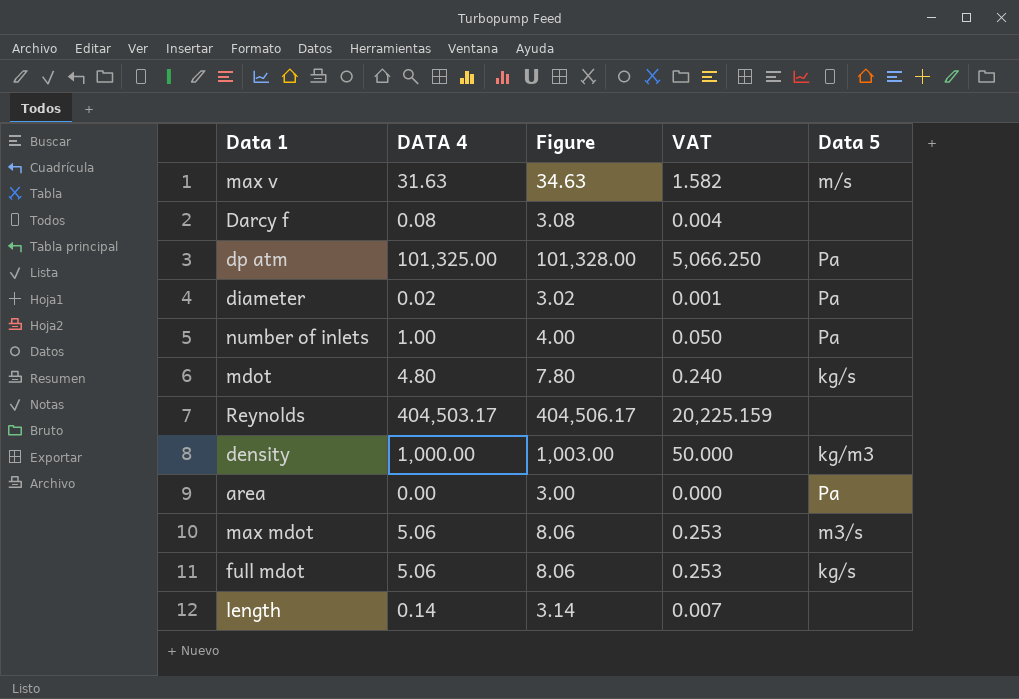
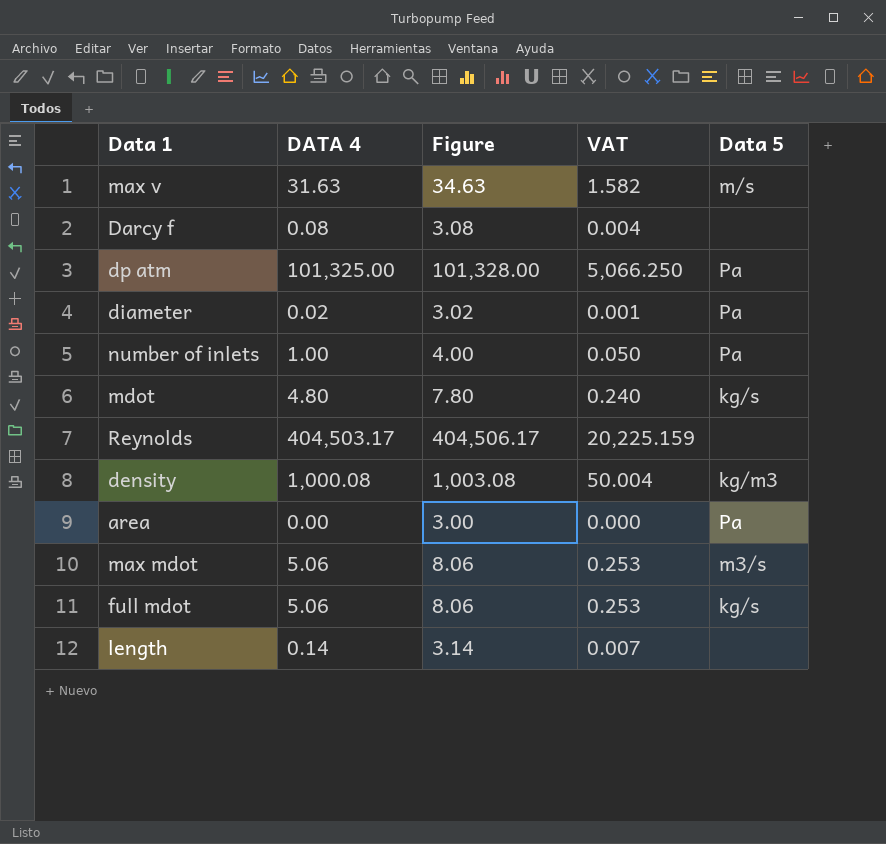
density | DATA 4: 1,000.00 -> 1,000.08
density | Figure: 1,003.00 -> 1,003.08
density | VAT: 50.000 -> 50.004

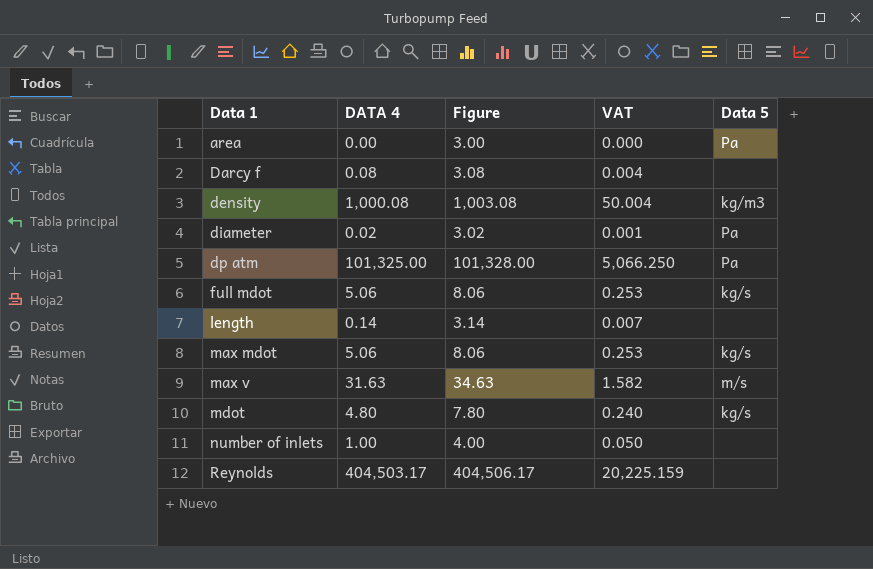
row order: none -> Data 1 ascending
max mdot | Data 5: m3/s -> kg/s
number of inlets | Data 5: Pa -> none

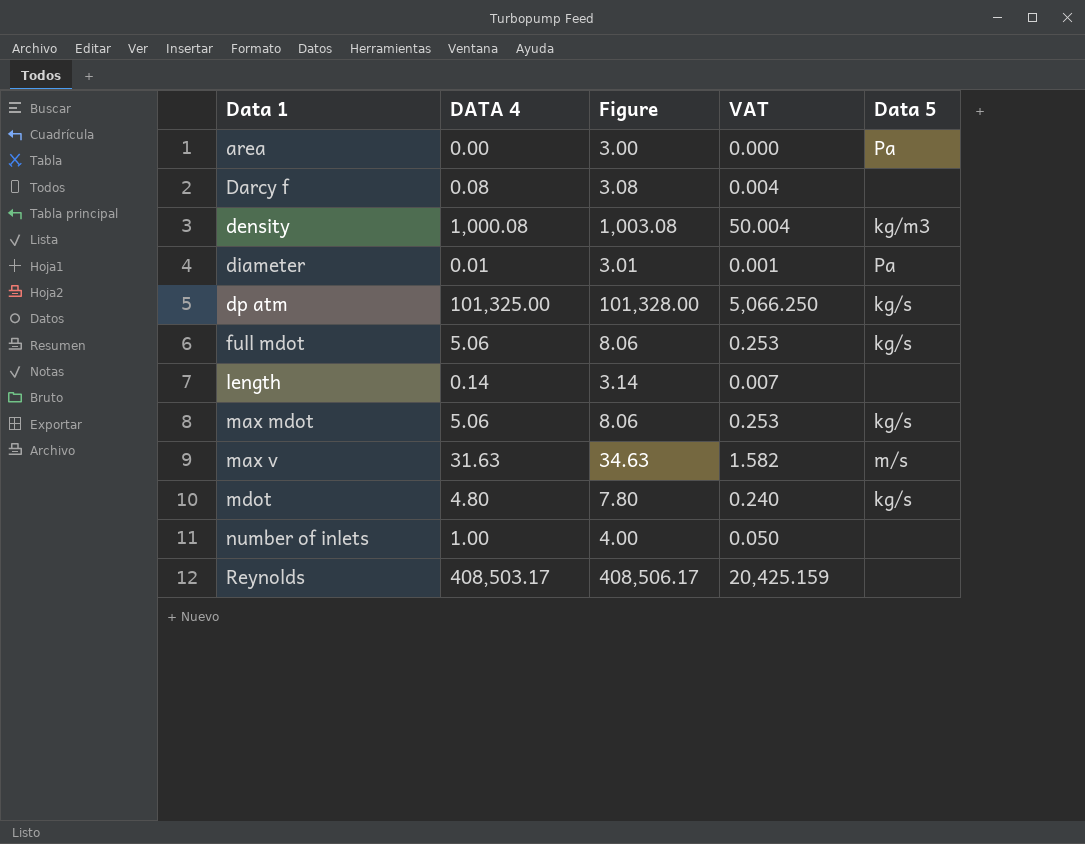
diameter | DATA 4: 0.02 -> 0.01
diameter | Figure: 3.02 -> 3.01
dp atm | Data 5: Pa -> kg/s
Reynolds | DATA 4: 404,503.17 -> 408,503.17
Reynolds | Figure: 404,506.17 -> 408,506.17
Reynolds | VAT: 20,225.159 -> 20,425.159

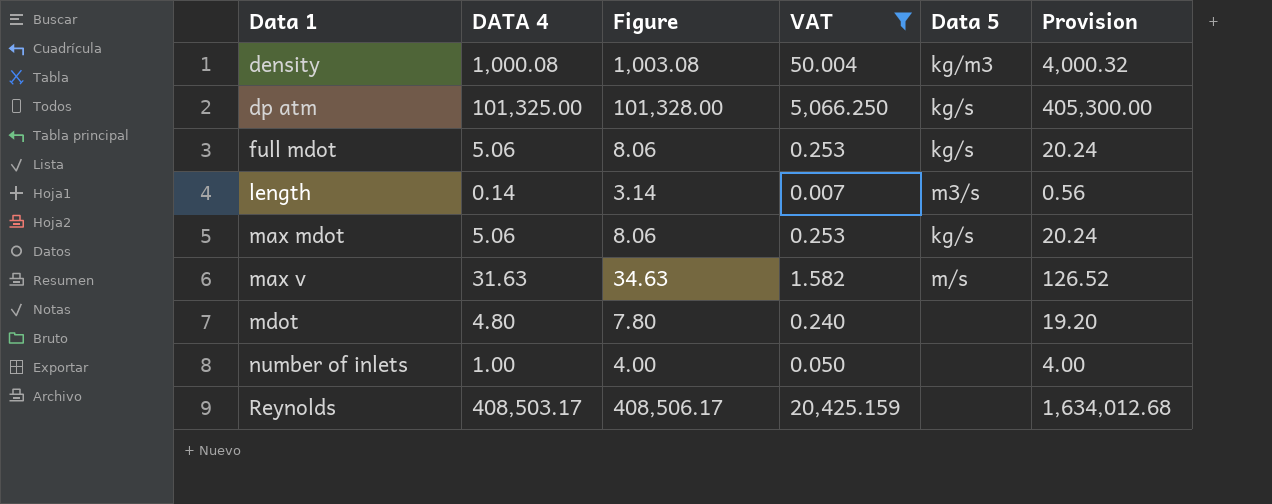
filter: none -> VAT >= 0.007
column Provision | formula: none -> [DATA 4] * 4
length | Data 5: none -> m3/s
mdot | Data 5: kg/s -> none

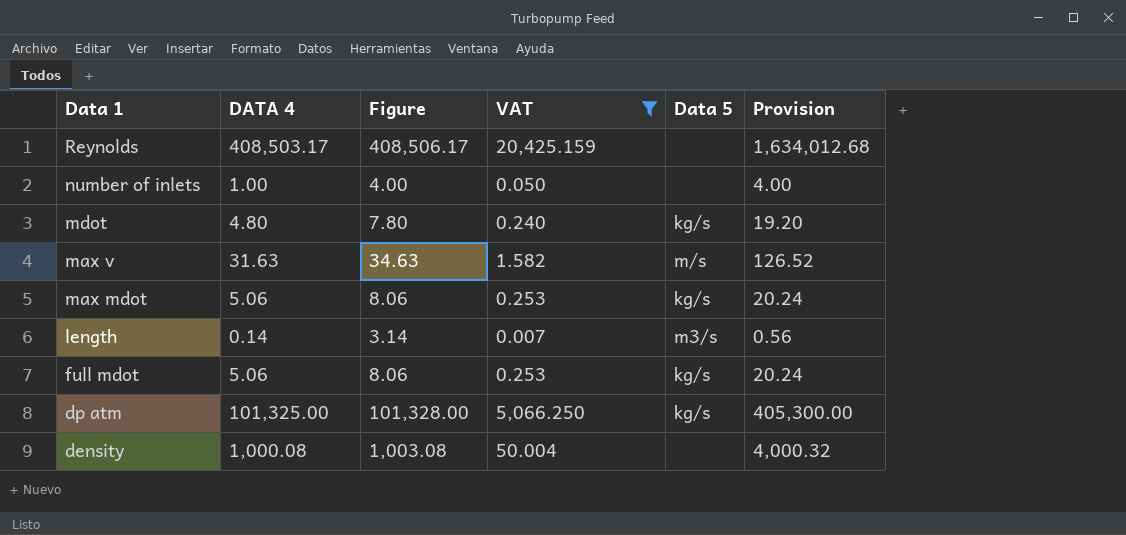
row order: Data 1 ascending -> Data 1 descending
mdot | Data 5: none -> kg/s
density | Data 5: kg/m3 -> none

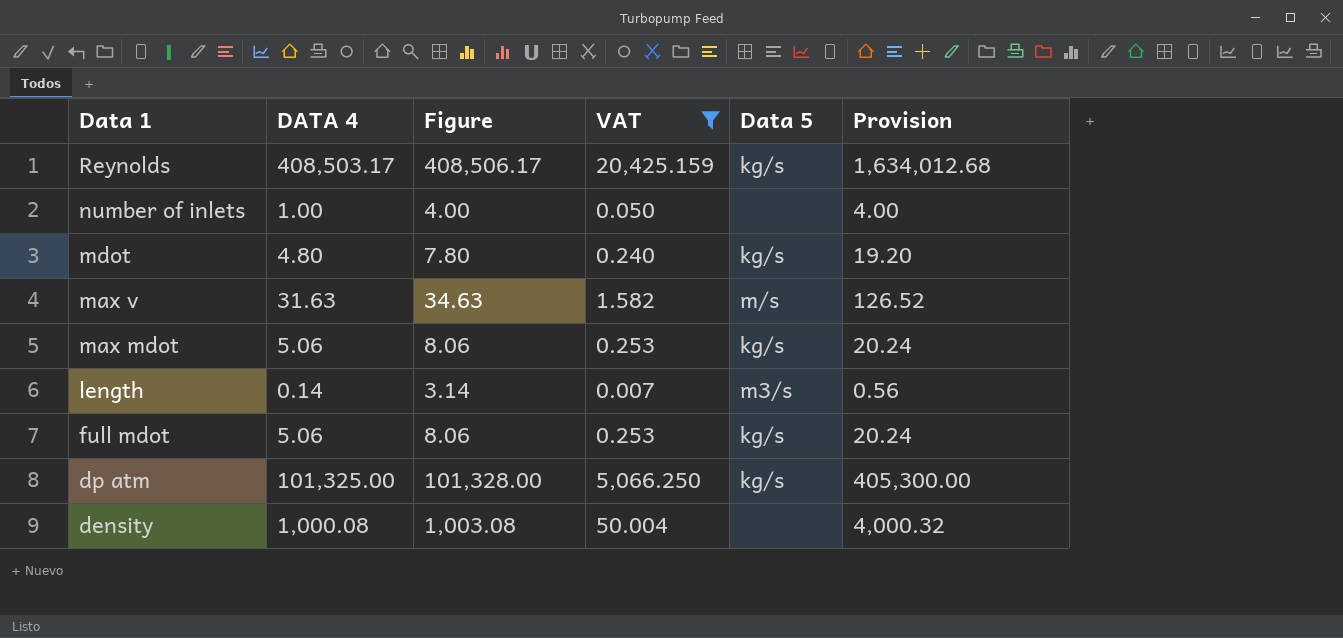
Reynolds | Data 5: none -> kg/s

